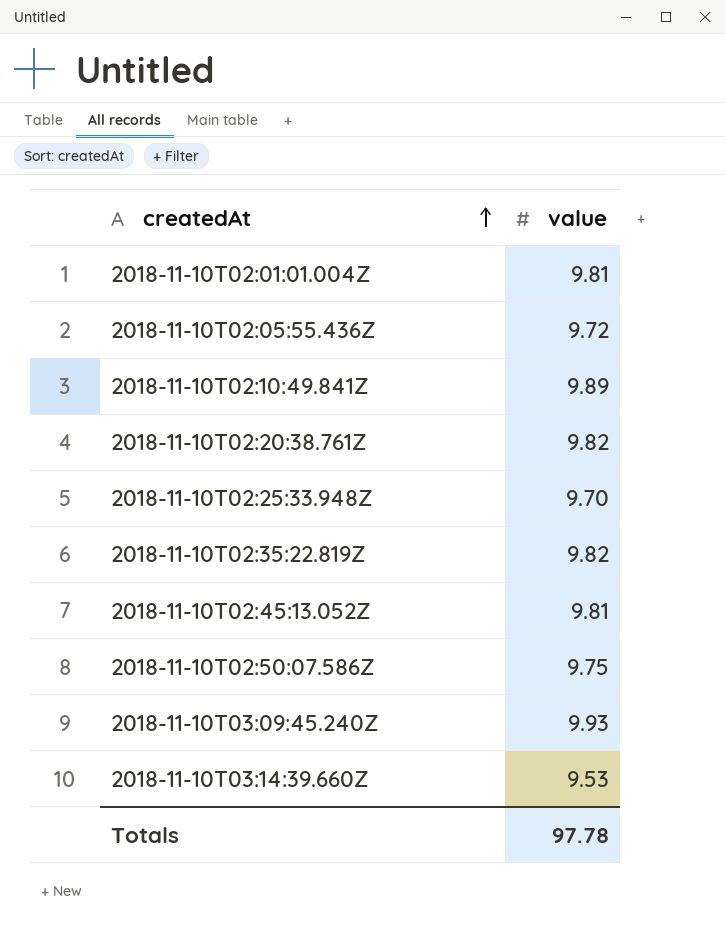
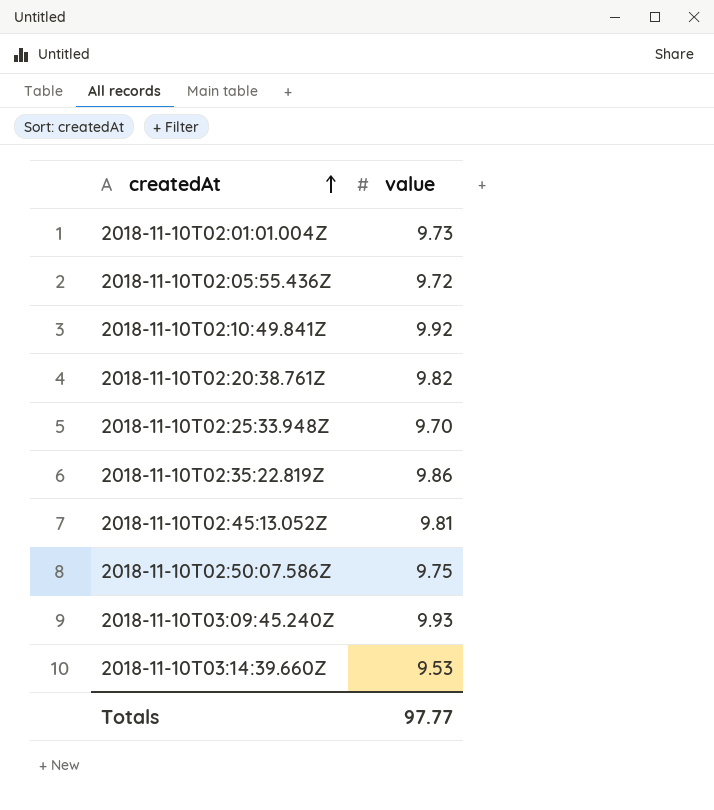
2018-11-10T02:01:01.004Z | value: 9.81 -> 9.73
2018-11-10T02:10:49.841Z | value: 9.89 -> 9.92
2018-11-10T02:35:22.819Z | value: 9.82 -> 9.86
Totals | value: 97.78 -> 97.77

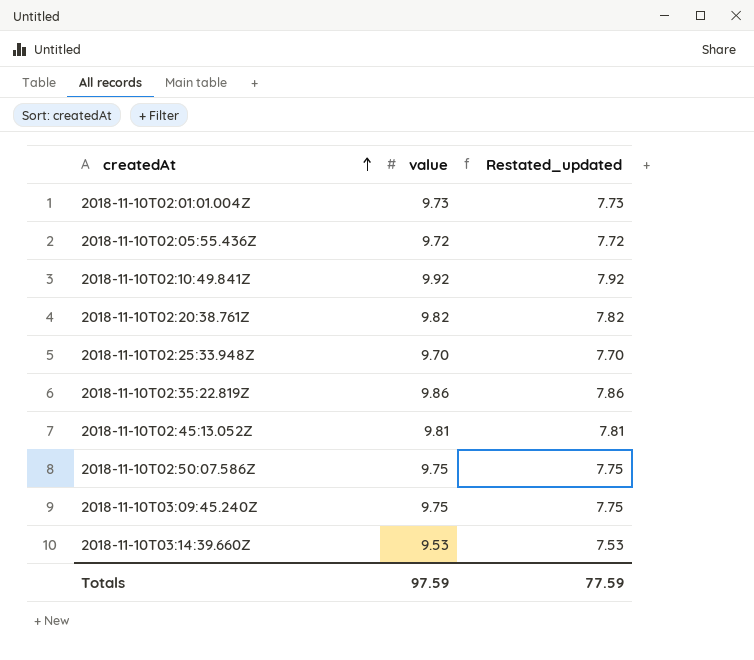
column Restated_updated | formula: none -> [value] - 2
2018-11-10T03:09:45.240Z | value: 9.93 -> 9.75
Totals | value: 97.77 -> 97.59

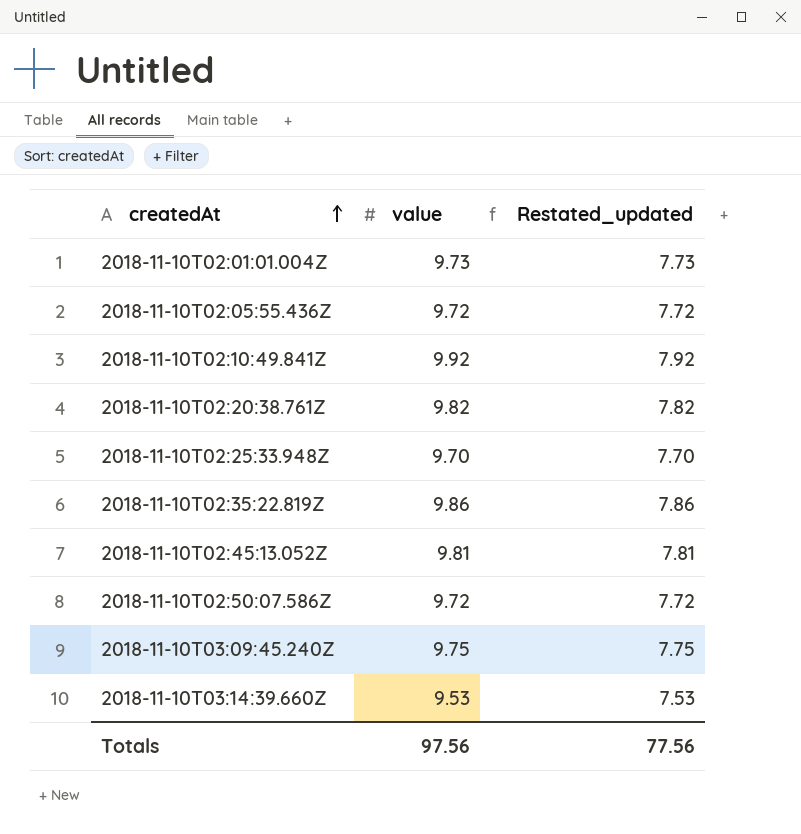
2018-11-10T02:50:07.586Z | value: 9.75 -> 9.72
2018-11-10T02:50:07.586Z | Restated_updated: 7.75 -> 7.72
Totals | value: 97.59 -> 97.56
Totals | Restated_updated: 77.59 -> 77.56

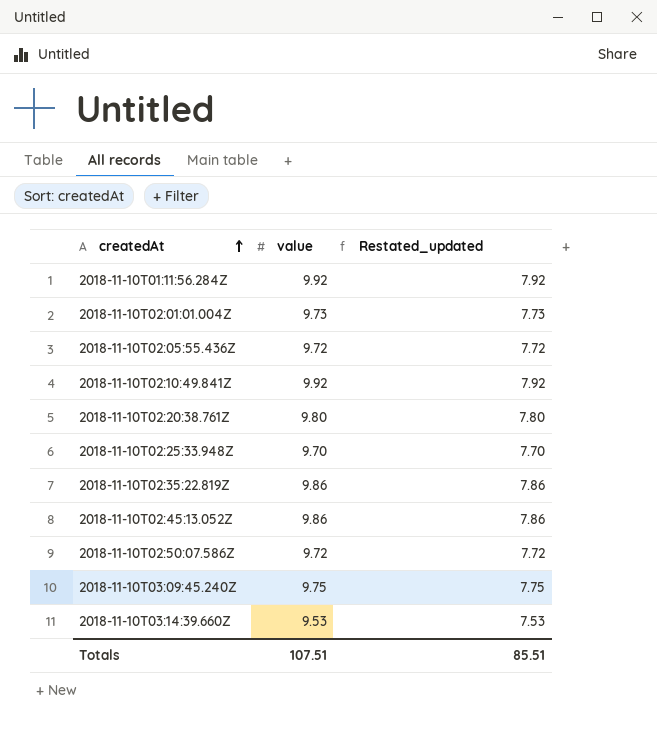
row 2018-11-10T01:11:56.284Z: none -> 9.92 | 7.92
2018-11-10T02:20:38.761Z | value: 9.82 -> 9.80
2018-11-10T02:20:38.761Z | Restated_updated: 7.82 -> 7.80
2018-11-10T02:45:13.052Z | value: 9.81 -> 9.86
2018-11-10T02:45:13.052Z | Restated_updated: 7.81 -> 7.86
Totals | value: 97.56 -> 107.51
Totals | Restated_updated: 77.56 -> 85.51

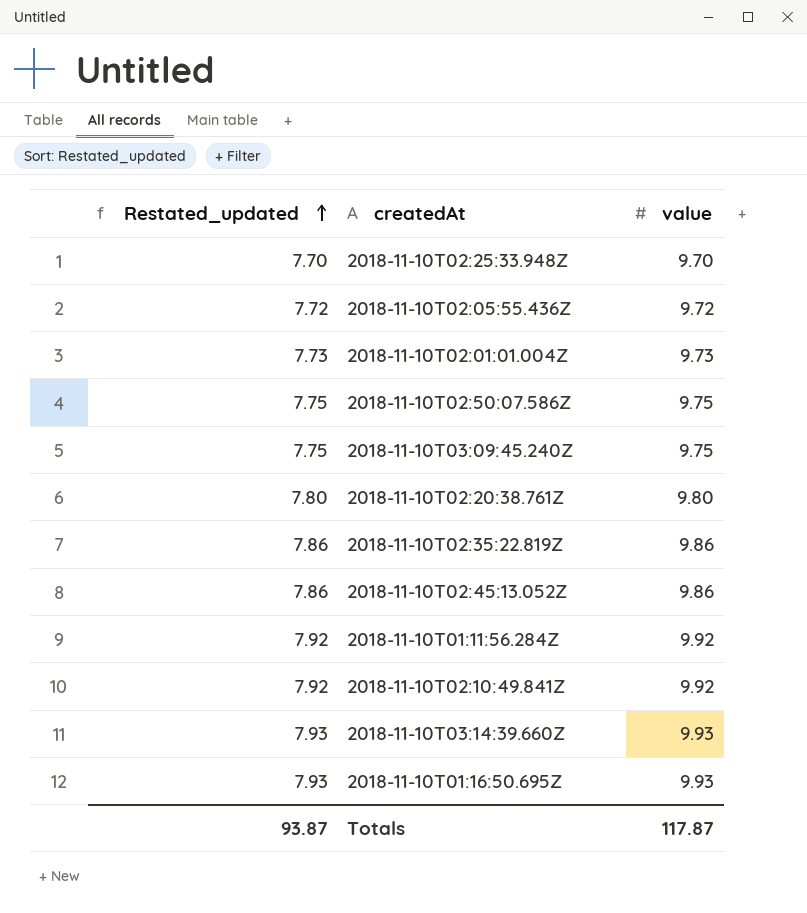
row order: createdAt ascending -> Restated_updated ascending
column Restated_updated | position: 3 -> 1
2018-11-10T02:50:07.586Z | Restated_updated: 7.72 -> 7.75
2018-11-10T02:50:07.586Z | value: 9.72 -> 9.75
2018-11-10T03:14:39.660Z | Restated_updated: 7.53 -> 7.93
2018-11-10T03:14:39.660Z | value: 9.53 -> 9.93
row 2018-11-10T01:16:50.695Z: none -> 7.93 | 9.93
Totals | Restated_updated: 85.51 -> 93.87
Totals | value: 107.51 -> 117.87

